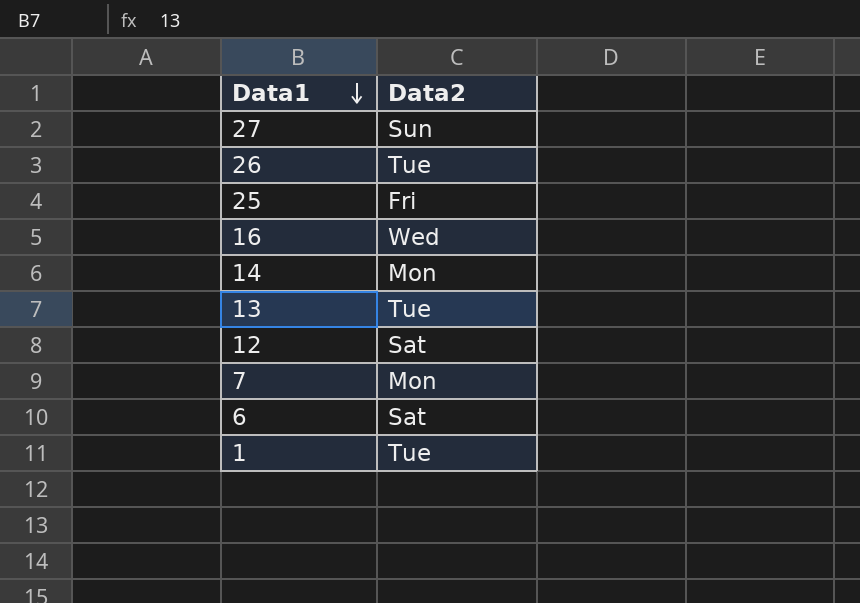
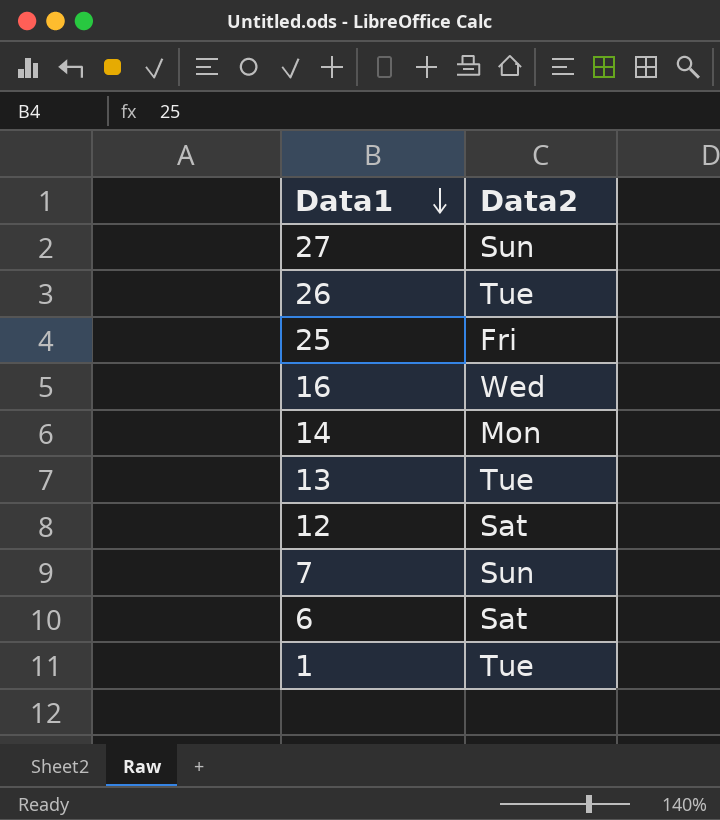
7 | Data2: Mon -> Sun

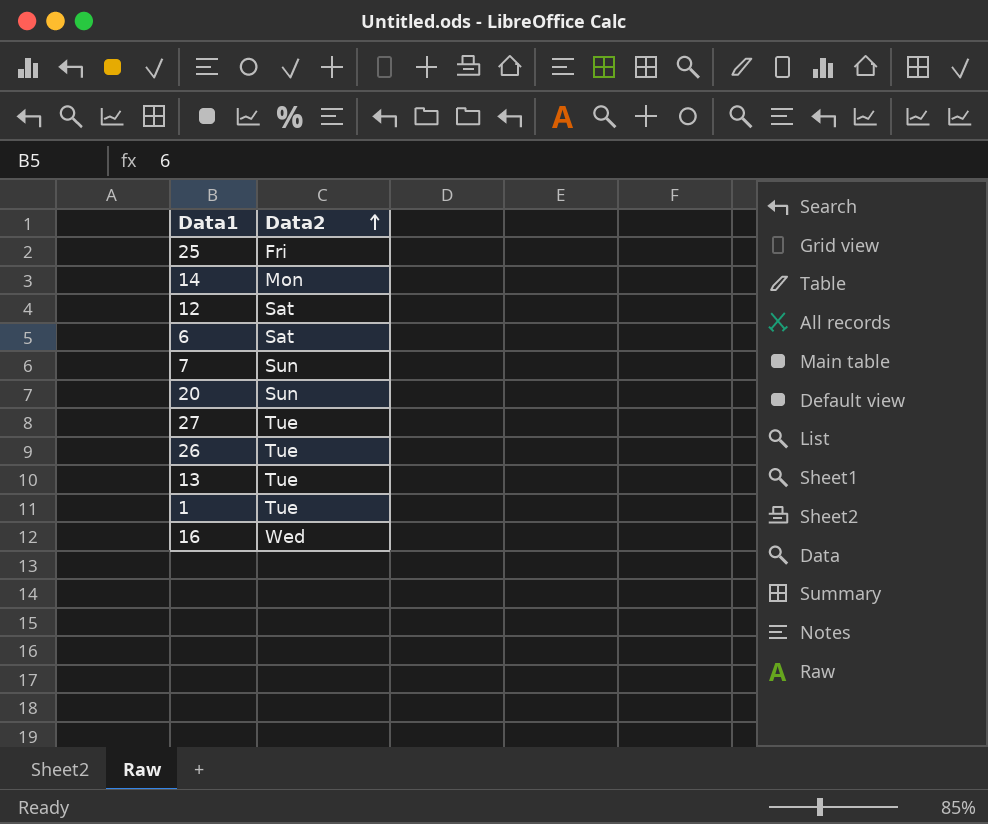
row order: Data1 descending -> Data2 ascending
row 20: none -> Sun
27 | Data2: Sun -> Tue

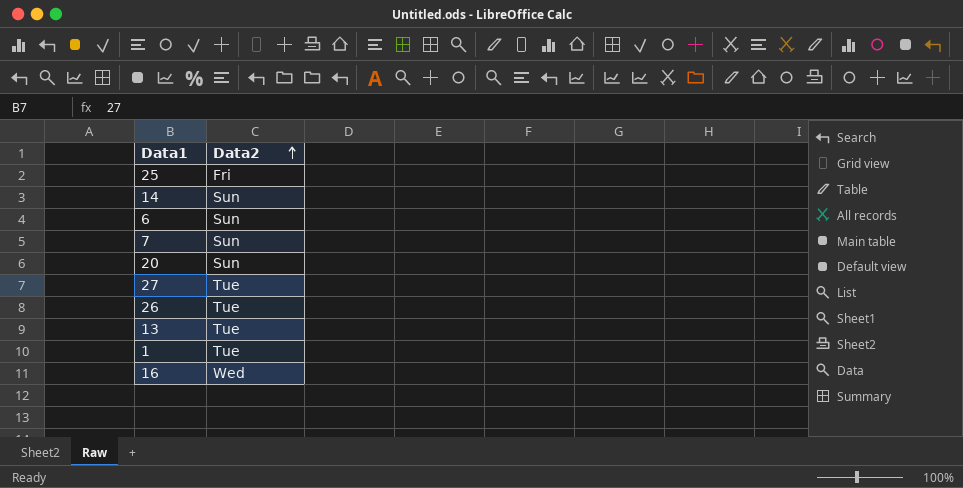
row 12: Sat -> none
14 | Data2: Mon -> Sun
6 | Data2: Sat -> Sun

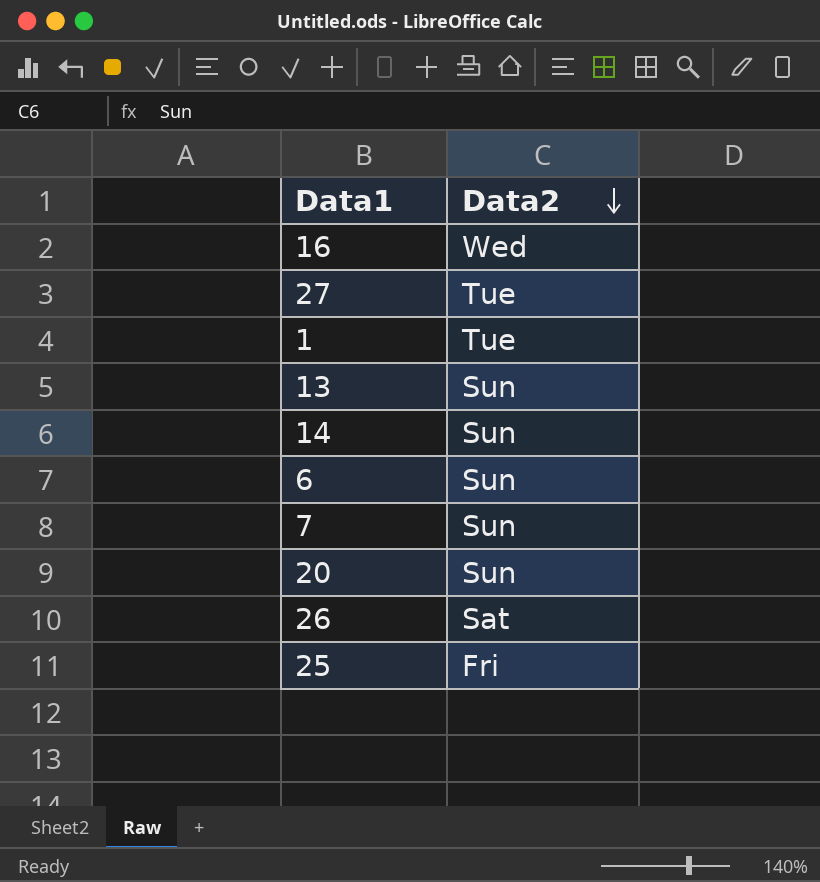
row order: Data2 ascending -> Data2 descending
13 | Data2: Tue -> Sun
26 | Data2: Tue -> Sat

